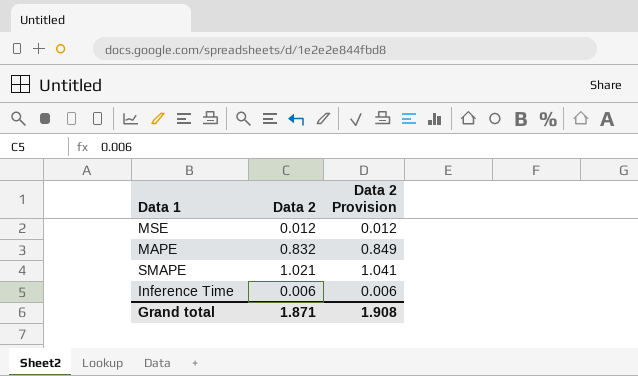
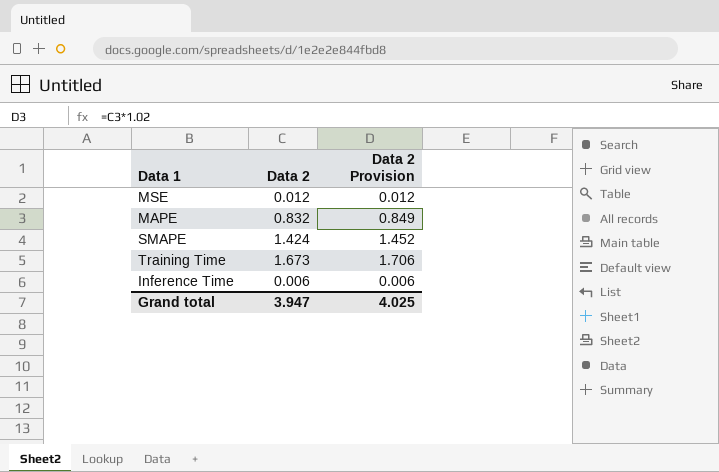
SMAPE | Data 2: 1.021 -> 1.424
SMAPE | Data 2 Provision: 1.041 -> 1.452
row Training Time: none -> 1.673 | 1.706
Grand total | Data 2: 1.871 -> 3.947
Grand total | Data 2 Provision: 1.908 -> 4.025

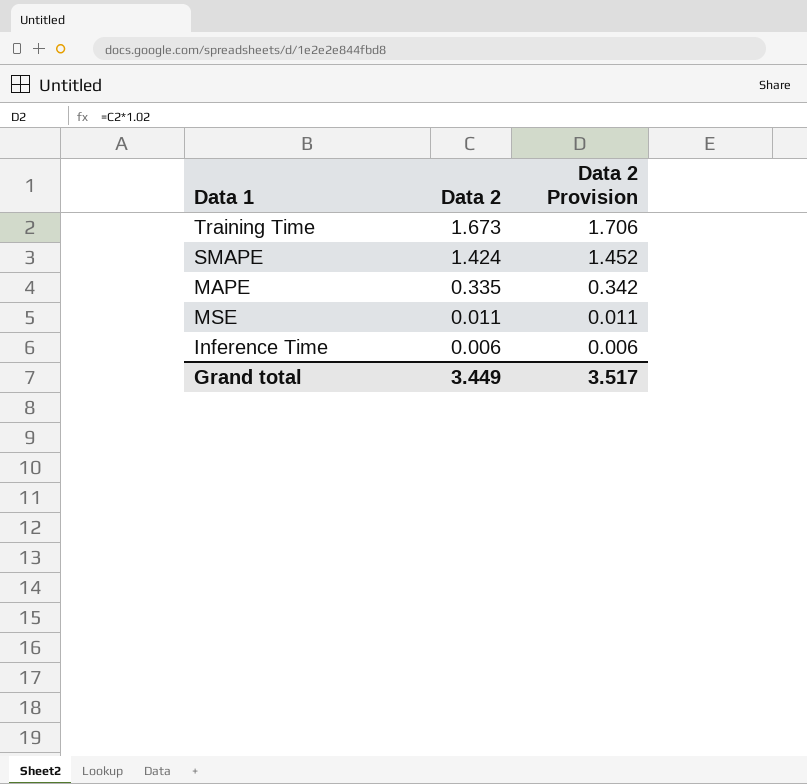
row order: none -> Data 2 descending
MAPE | Data 2: 0.832 -> 0.335
MAPE | Data 2 Provision: 0.849 -> 0.342
MSE | Data 2: 0.012 -> 0.011
MSE | Data 2 Provision: 0.012 -> 0.011
Grand total | Data 2: 3.947 -> 3.449
Grand total | Data 2 Provision: 4.025 -> 3.517

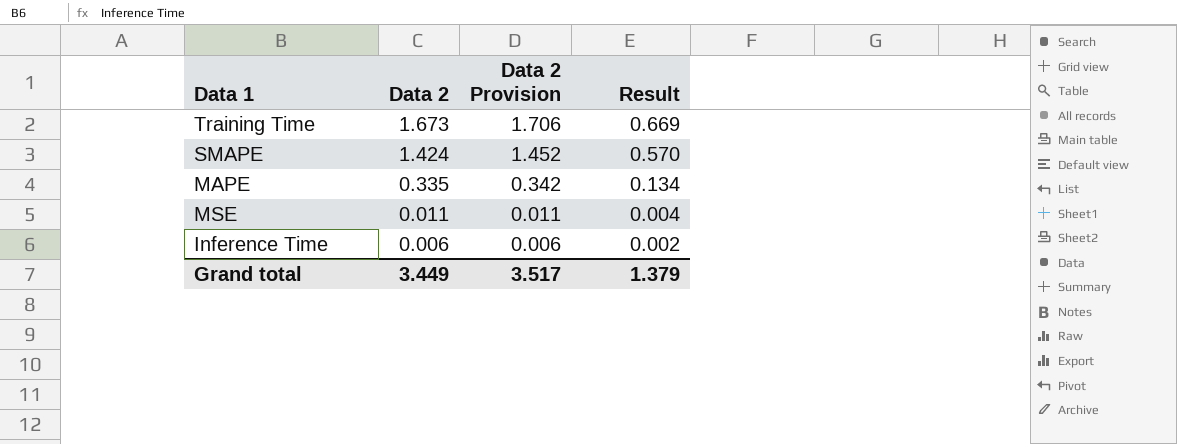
column Result | formula: none -> [Data 2] * 0.4

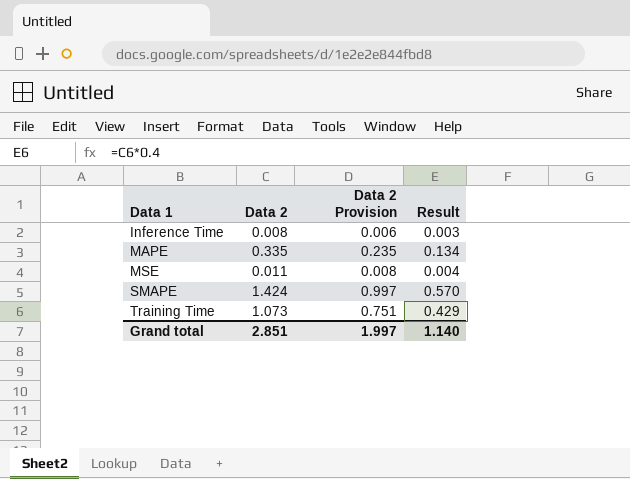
row order: Data 2 descending -> Data 1 ascending
column Data 2 Provision | formula: [Data 2] * 1.02 -> [Data 2] * 0.7
Inference Time | Data 2: 0.006 -> 0.008
Inference Time | Result: 0.002 -> 0.003
Training Time | Data 2: 1.673 -> 1.073
Training Time | Result: 0.669 -> 0.429
Grand total | Data 2: 3.449 -> 2.851
Grand total | Data 2 Provision: 3.517 -> 1.997
Grand total | Result: 1.379 -> 1.140

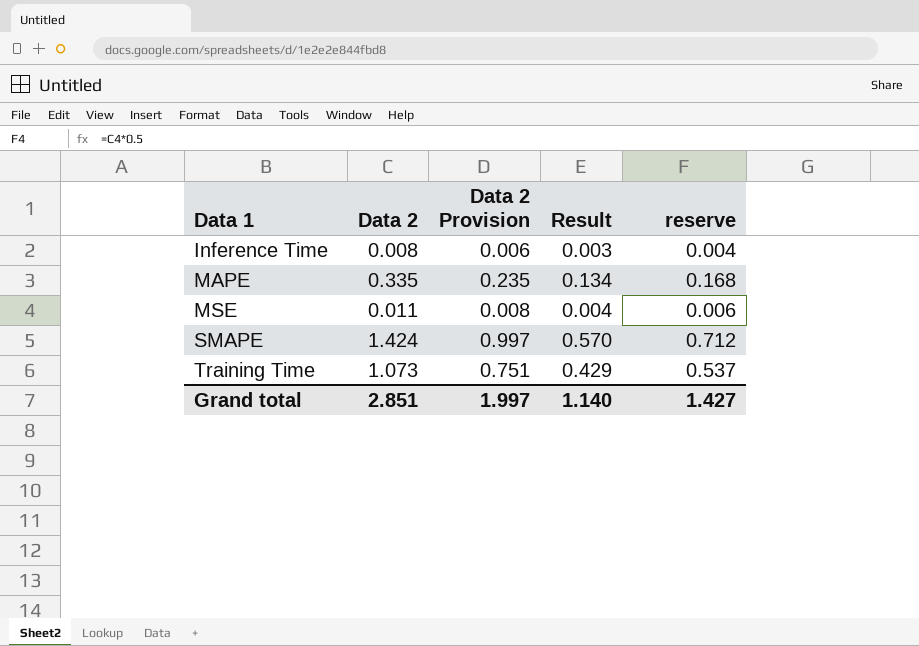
column reserve | formula: none -> [Data 2] * 0.5

